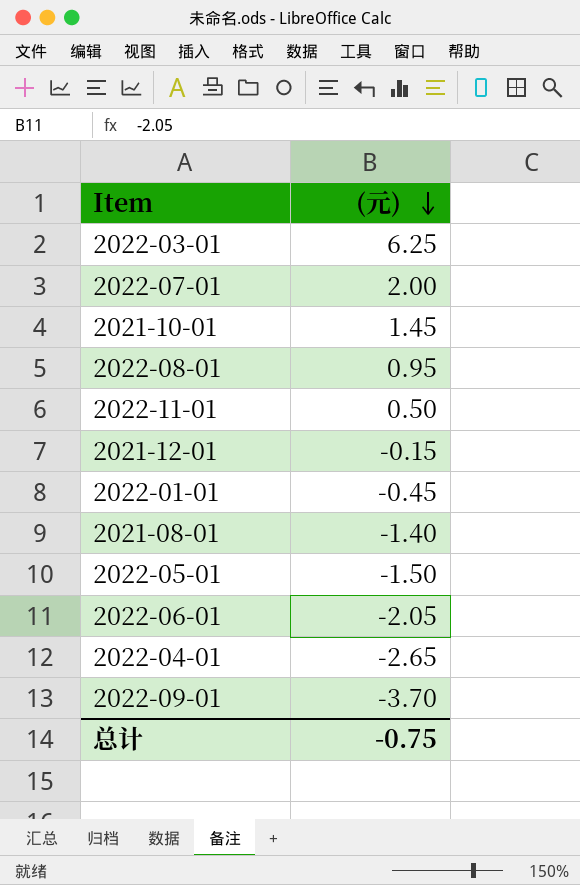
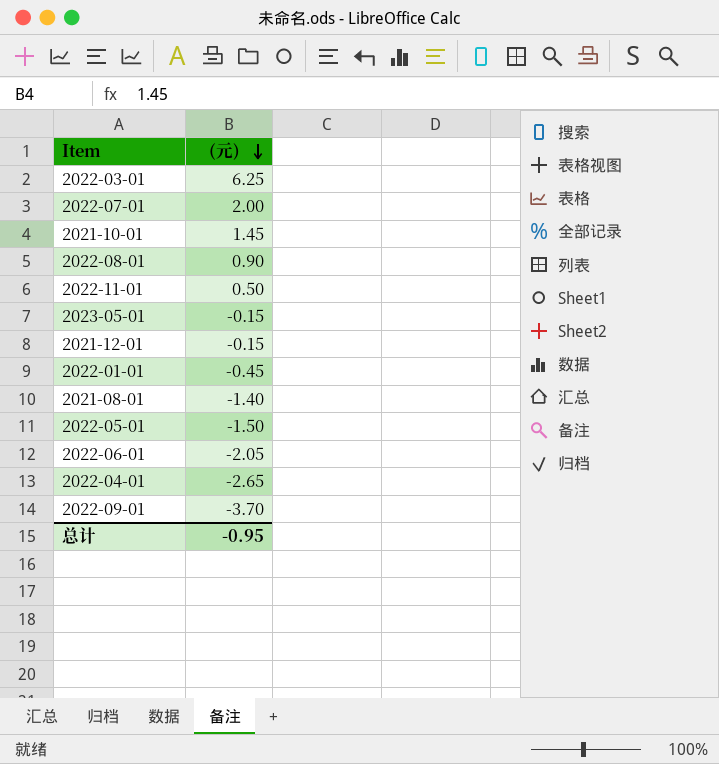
2022-08-01 | (元): 0.95 -> 0.90
row 2023-05-01: none -> -0.15
总计 | (元): -0.75 -> -0.95

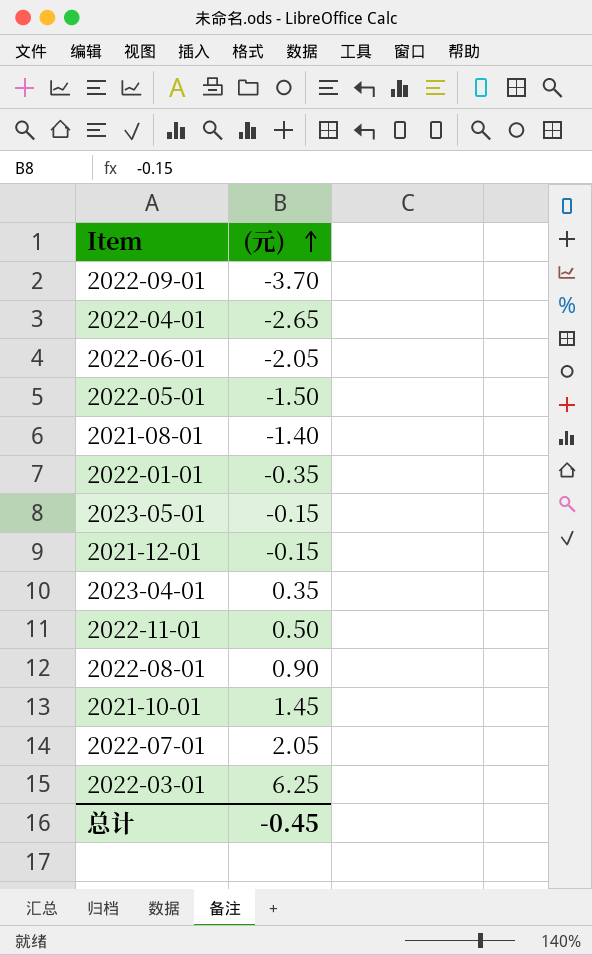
row order: (元) descending -> (元) ascending
2022-01-01 | (元): -0.45 -> -0.35
row 2023-04-01: none -> 0.35
2022-07-01 | (元): 2.00 -> 2.05
总计 | (元): -0.95 -> -0.45

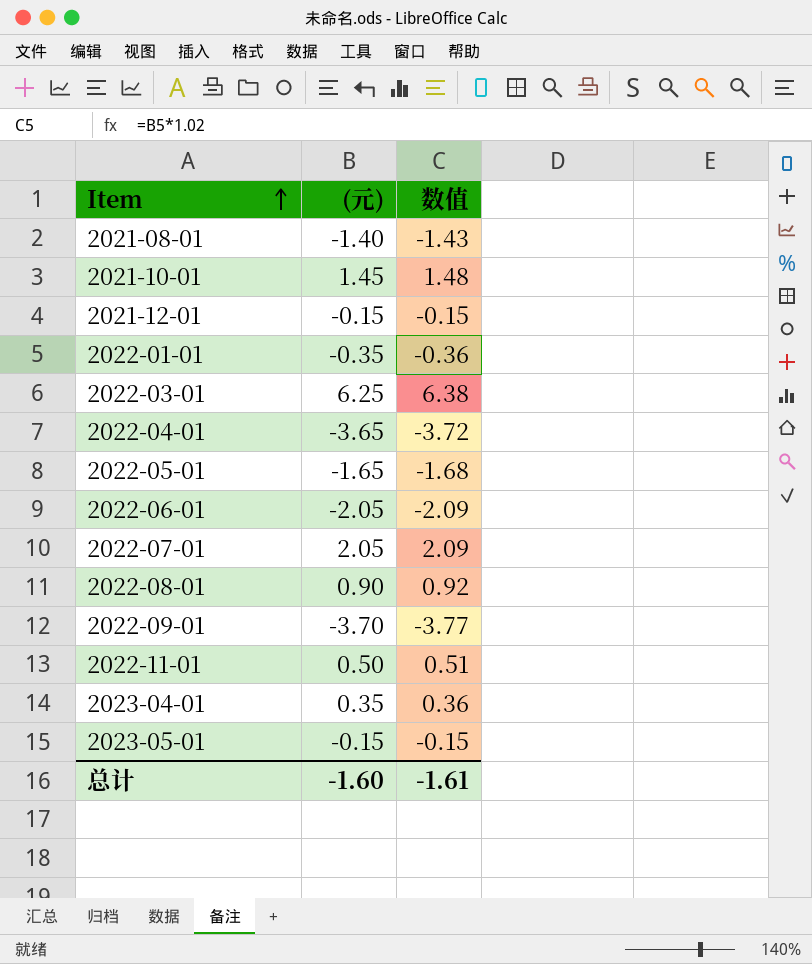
row order: (元) ascending -> Item ascending
column 数值 | formula: none -> [(元)] * 1.02
2022-04-01 | (元): -2.65 -> -3.65
2022-05-01 | (元): -1.50 -> -1.65
总计 | (元): -0.45 -> -1.60

